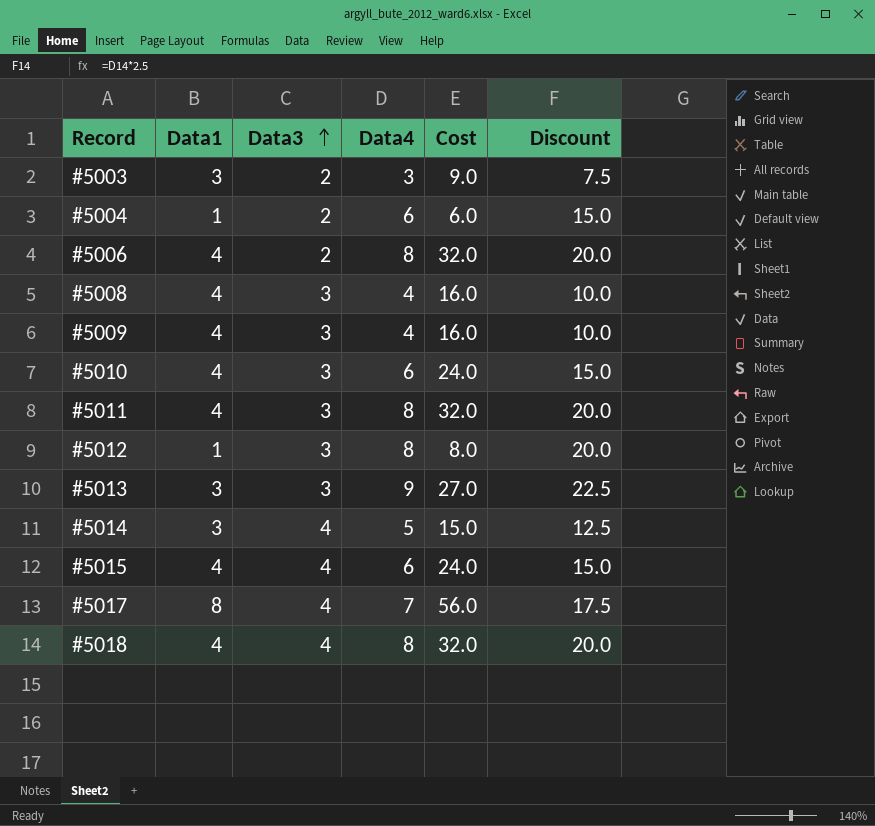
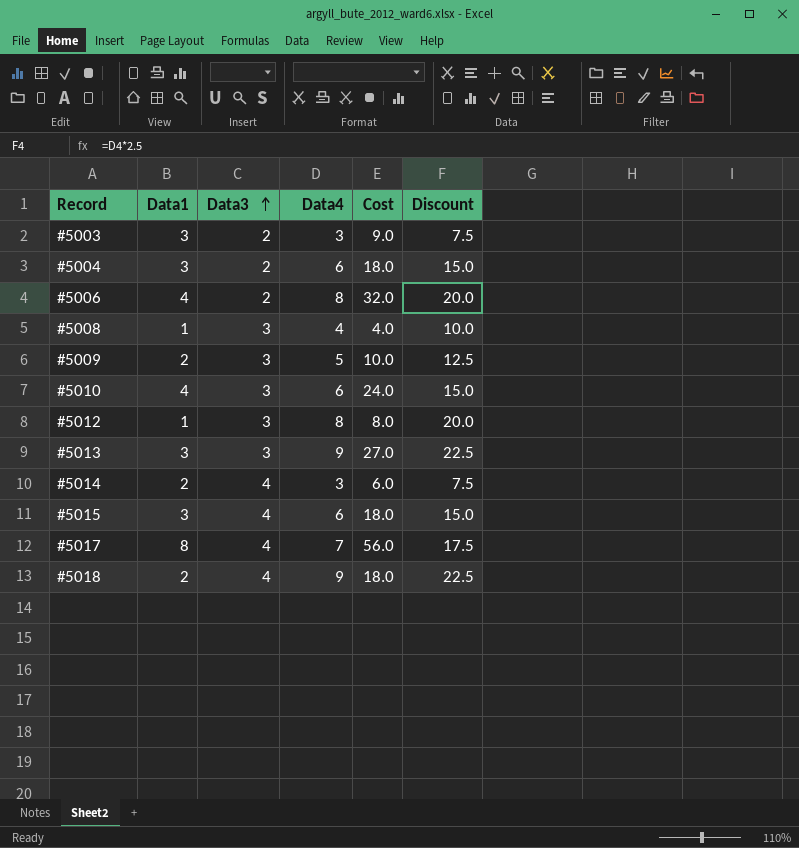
row #5011: 4 | 3 | 8 | 32.0 | 20.0 -> none
#5004 | Data1: 1 -> 3
#5004 | Cost: 6.0 -> 18.0
#5008 | Data1: 4 -> 1
#5008 | Cost: 16.0 -> 4.0
#5009 | Data1: 4 -> 2
#5009 | Data4: 4 -> 5
#5009 | Cost: 16.0 -> 10.0
#5009 | Discount: 10.0 -> 12.5
#5014 | Data1: 3 -> 2
#5014 | Data4: 5 -> 3
#5014 | Cost: 15.0 -> 6.0
#5014 | Discount: 12.5 -> 7.5
#5015 | Data1: 4 -> 3
#5015 | Cost: 24.0 -> 18.0
#5018 | Data1: 4 -> 2
#5018 | Data4: 8 -> 9
#5018 | Cost: 32.0 -> 18.0
#5018 | Discount: 20.0 -> 22.5

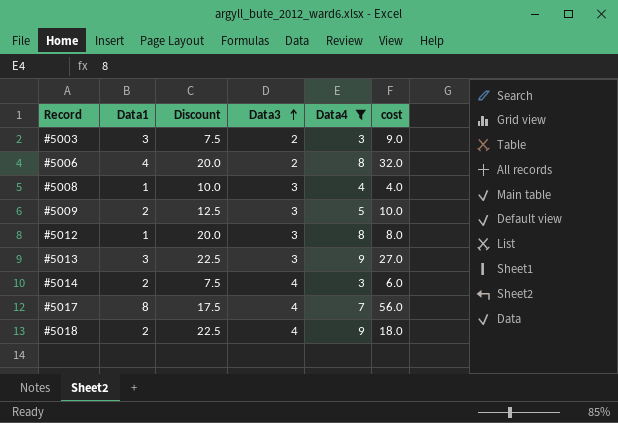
filter: none -> Data4 != 6
column Discount | position: 6 -> 3
column name: Cost -> cost

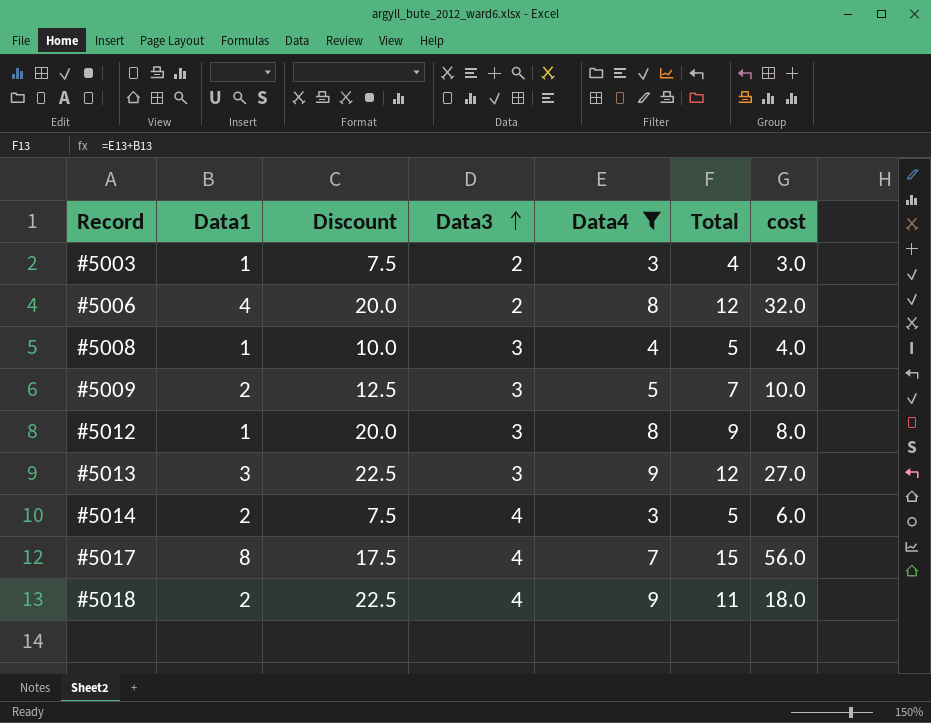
column Total | formula: none -> [Data1] + [Data4]
#5003 | Data1: 3 -> 1
#5003 | cost: 9.0 -> 3.0

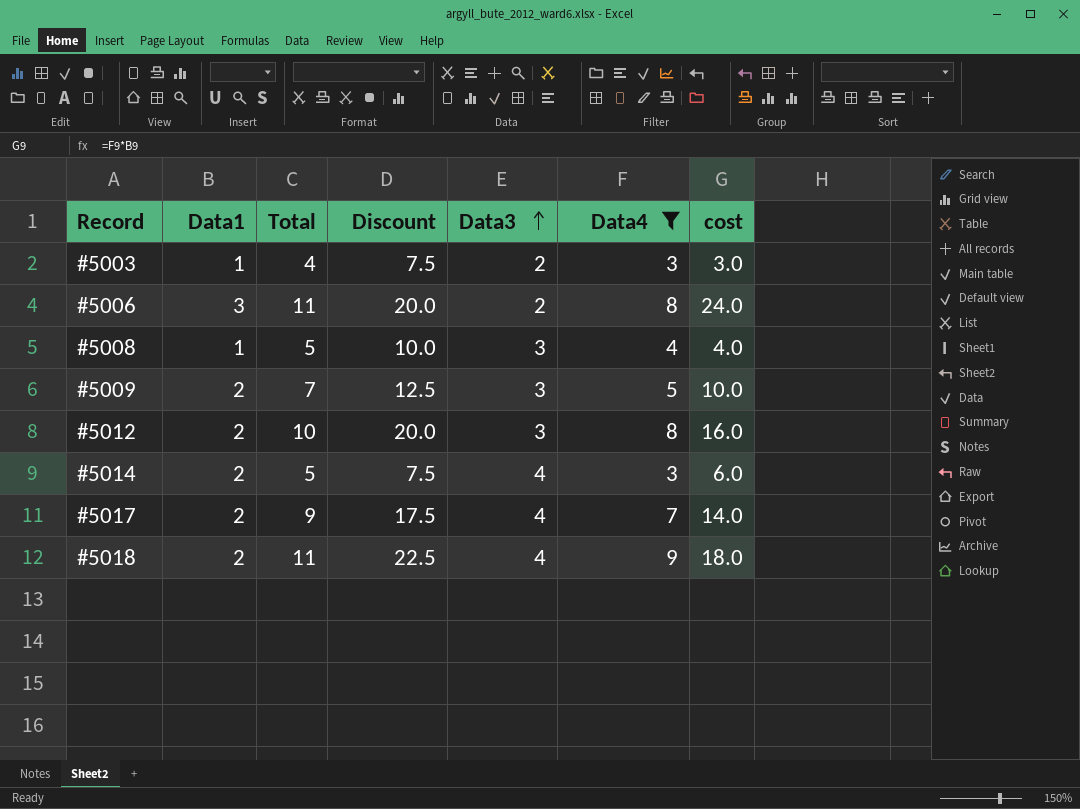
column Total | position: 6 -> 3
row #5013: 3 | 22.5 | 3 | 9 | 12 | 27.0 -> none
#5006 | Data1: 4 -> 3
#5006 | Total: 12 -> 11
#5006 | cost: 32.0 -> 24.0
#5012 | Data1: 1 -> 2
#5012 | Total: 9 -> 10
#5012 | cost: 8.0 -> 16.0
#5017 | Data1: 8 -> 2
#5017 | Total: 15 -> 9
#5017 | cost: 56.0 -> 14.0

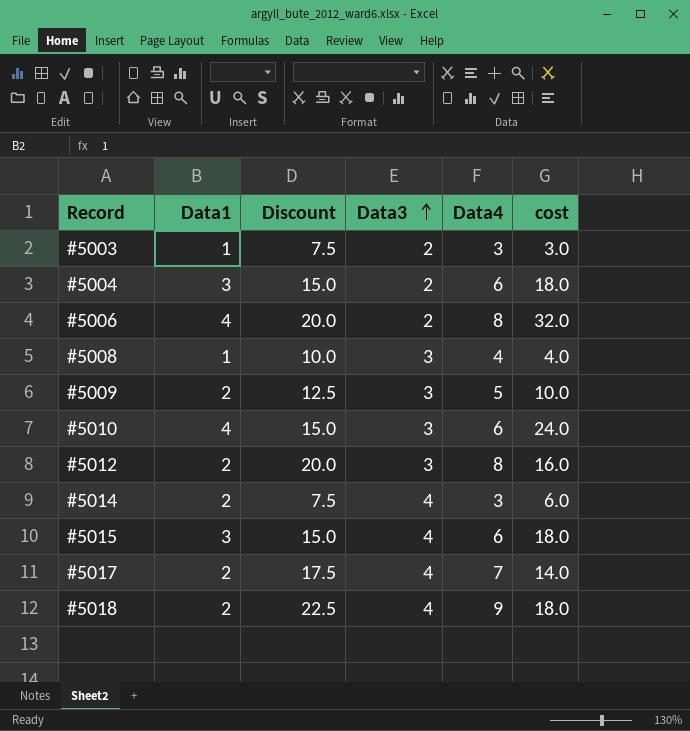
filter: Data4 != 6 -> none
column Total | formula: [Data1] + [Data4] -> none
#5006 | Data1: 3 -> 4
#5006 | cost: 24.0 -> 32.0

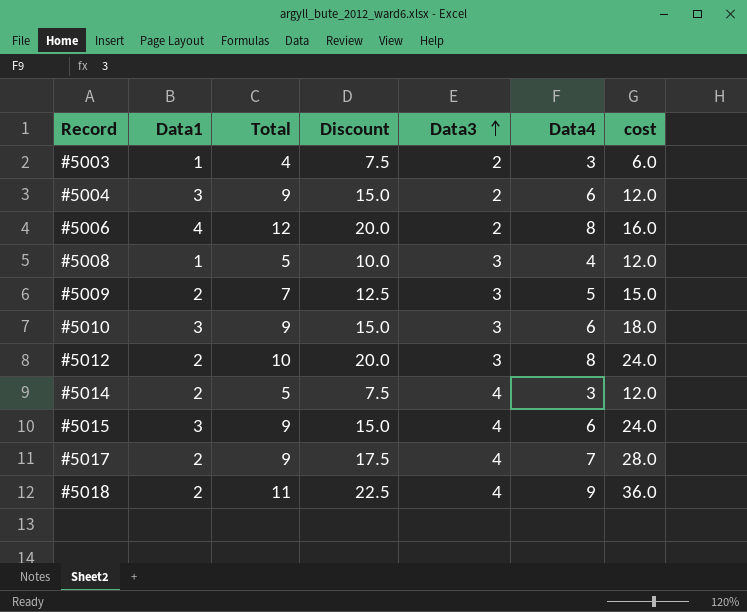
column Total | formula: none -> [Data1] + [Data4]
column cost | formula: [Data1] * [Data4] -> [Data3] * [Data4]
#5010 | Data1: 4 -> 3

